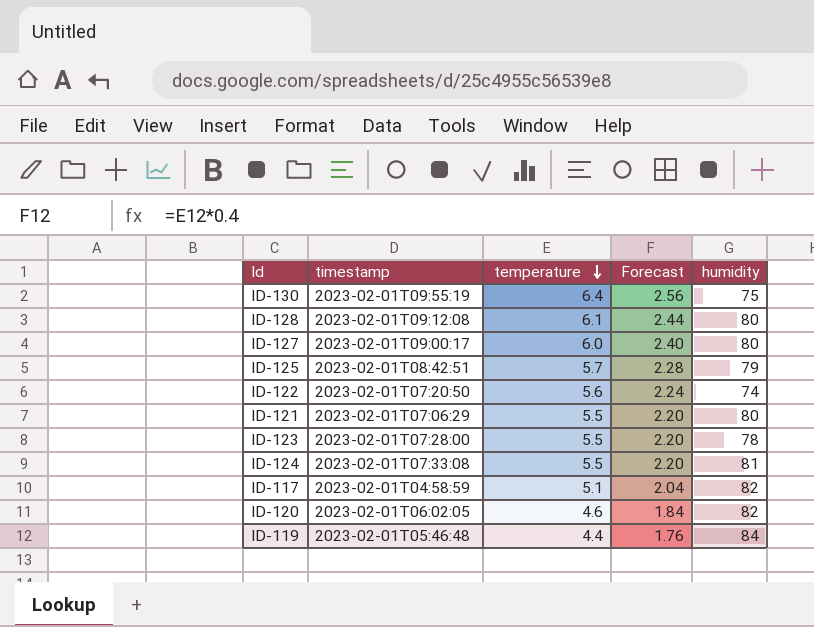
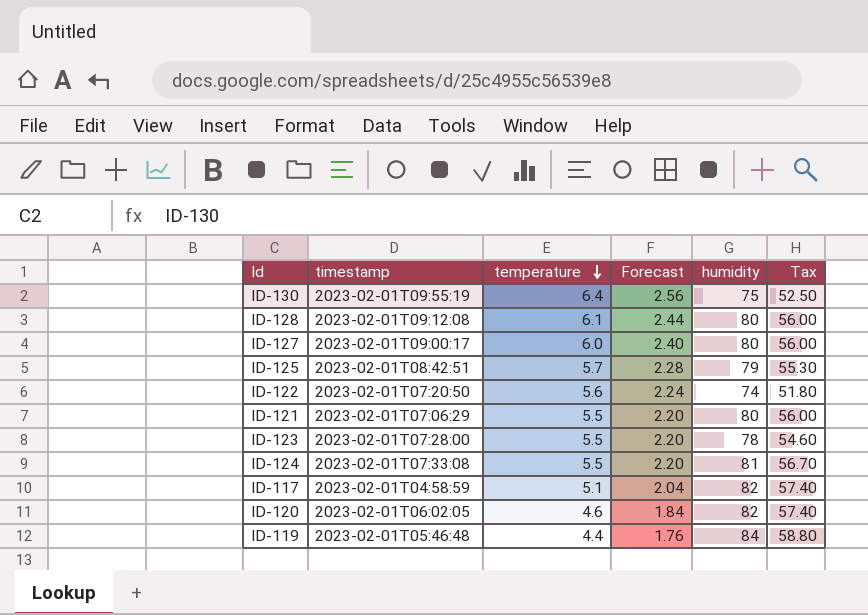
column Tax | formula: none -> [humidity] * 0.7

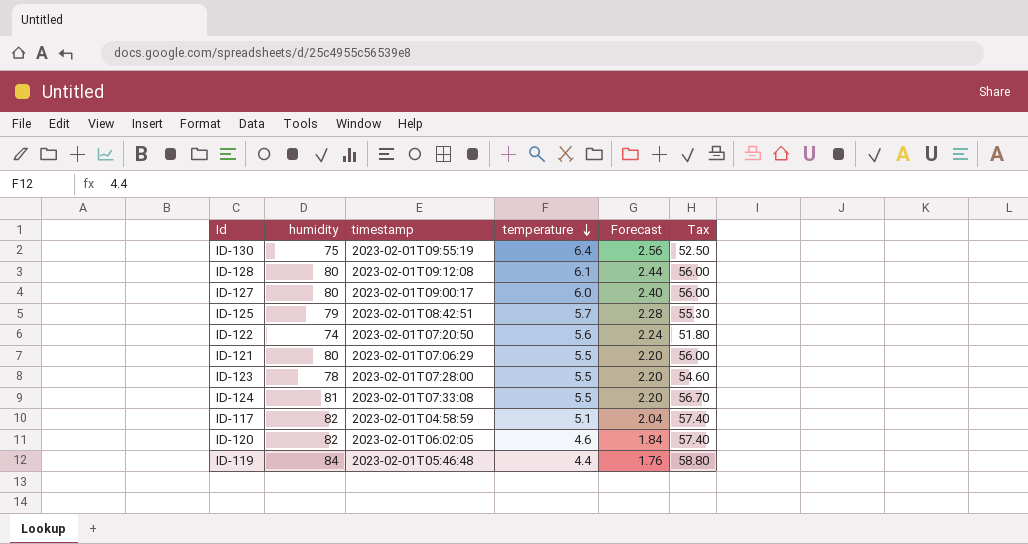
column humidity | position: 5 -> 2

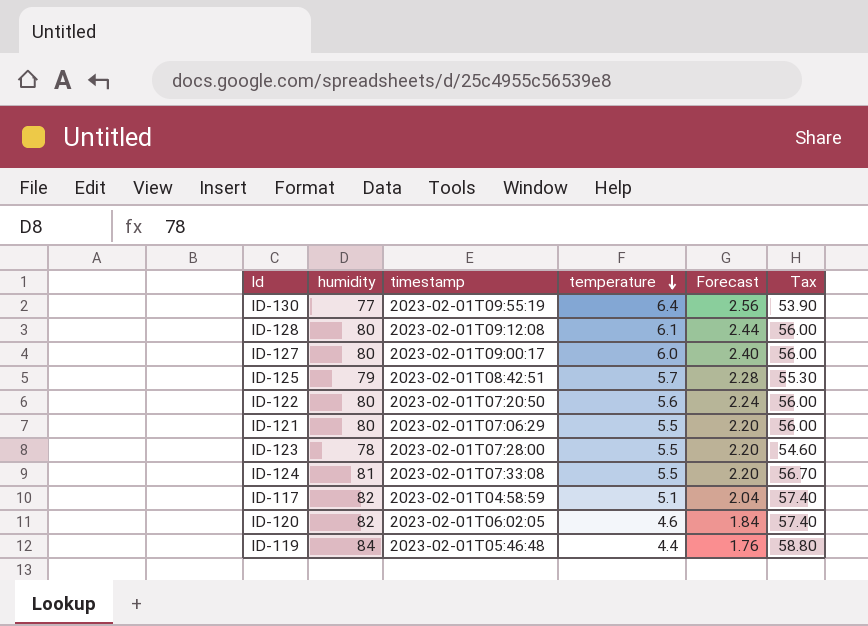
ID-130 | humidity: 75 -> 77
ID-130 | Tax: 52.50 -> 53.90
ID-122 | humidity: 74 -> 80
ID-122 | Tax: 51.80 -> 56.00

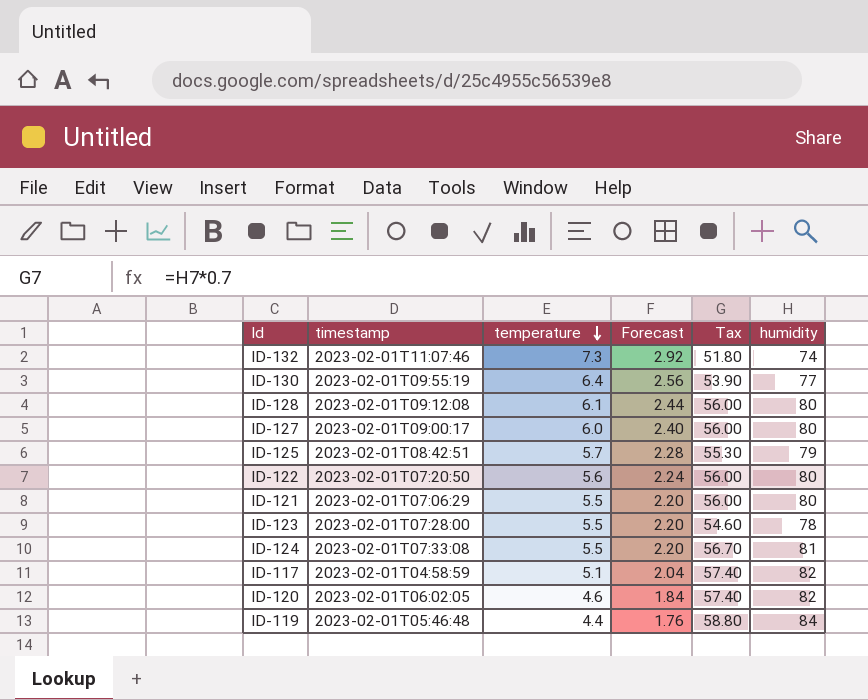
column humidity | position: 2 -> 6
row ID-132: none -> 2023-02-01T11:07:46 | 7.3 | 2.92 | 51.80 | 74

